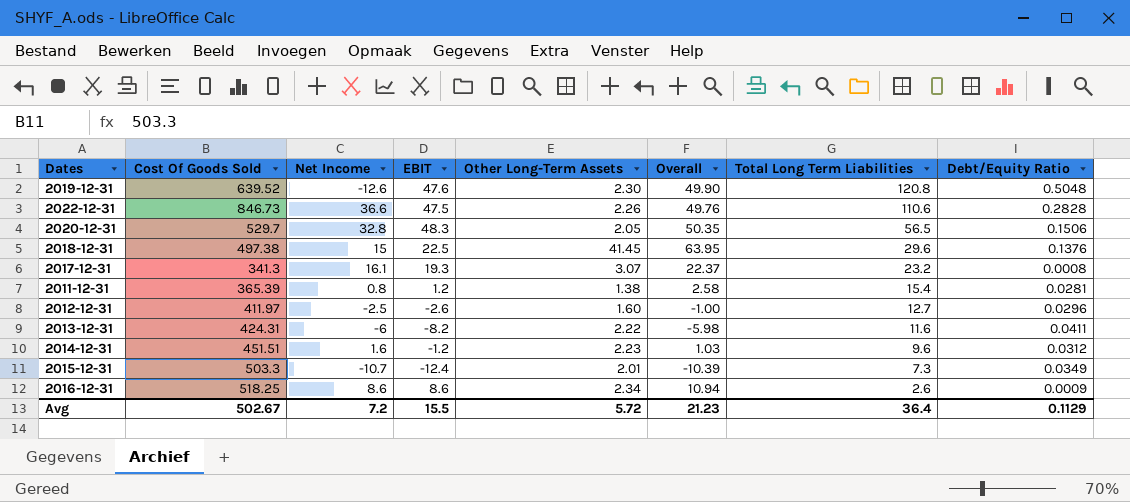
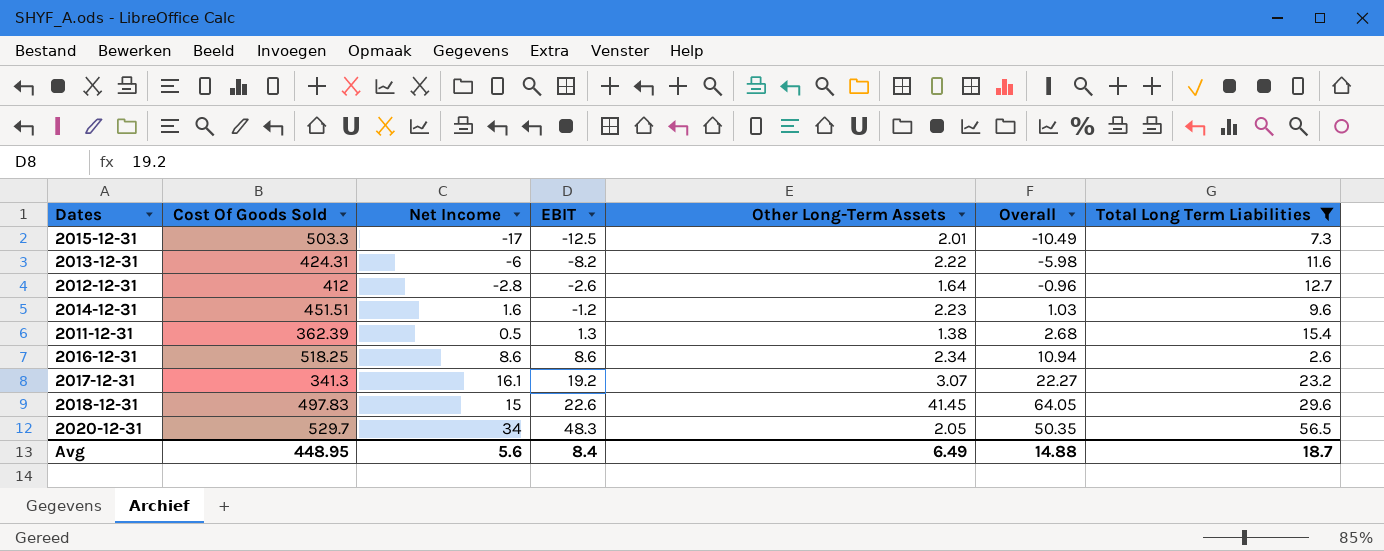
filter: none -> Total Long Term Liabilities <= 56.5
row order: Total Long Term Liabilities descending -> EBIT ascending
column Debt/Equity Ratio | position: 8 -> none
2015-12-31 | Net Income: -10.7 -> -17
2015-12-31 | EBIT: -12.4 -> -12.5
2015-12-31 | Overall: -10.39 -> -10.49
2012-12-31 | Cost Of Goods Sold: 411.97 -> 412
2012-12-31 | Net Income: -2.5 -> -2.8
2012-12-31 | Other Long-Term Assets: 1.60 -> 1.64
2012-12-31 | Overall: -1.00 -> -0.96
2011-12-31 | Cost Of Goods Sold: 365.39 -> 362.39
2011-12-31 | Net Income: 0.8 -> 0.5
2011-12-31 | EBIT: 1.2 -> 1.3
2011-12-31 | Overall: 2.58 -> 2.68
2017-12-31 | EBIT: 19.3 -> 19.2
2017-12-31 | Overall: 22.37 -> 22.27
2018-12-31 | Cost Of Goods Sold: 497.38 -> 497.83
2018-12-31 | EBIT: 22.5 -> 22.6
2018-12-31 | Overall: 63.95 -> 64.05
2020-12-31 | Net Income: 32.8 -> 34
Avg | Cost Of Goods Sold: 502.67 -> 448.95
Avg | Net Income: 7.2 -> 5.6
Avg | EBIT: 15.5 -> 8.4
Avg | Other Long-Term Assets: 5.72 -> 6.49
Avg | Overall: 21.23 -> 14.88
Avg | Total Long Term Liabilities: 36.4 -> 18.7

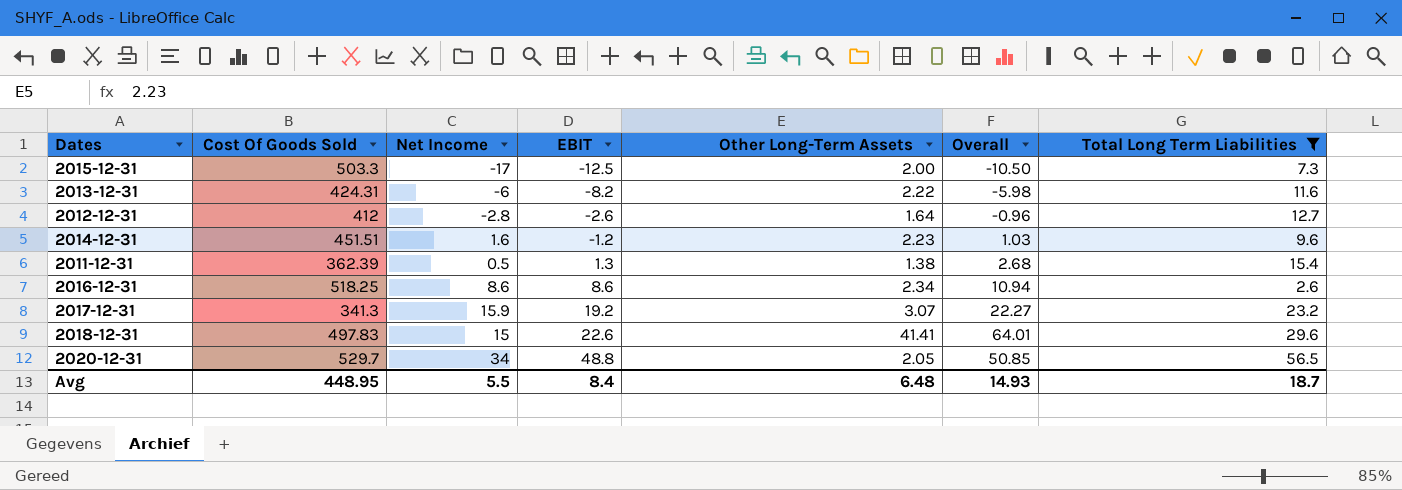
2015-12-31 | Other Long-Term Assets: 2.01 -> 2.00
2015-12-31 | Overall: -10.49 -> -10.50
2017-12-31 | Net Income: 16.1 -> 15.9
2018-12-31 | Other Long-Term Assets: 41.45 -> 41.41
2018-12-31 | Overall: 64.05 -> 64.01
2020-12-31 | EBIT: 48.3 -> 48.8
2020-12-31 | Overall: 50.35 -> 50.85
Avg | Net Income: 5.6 -> 5.5
Avg | Other Long-Term Assets: 6.49 -> 6.48
Avg | Overall: 14.88 -> 14.93

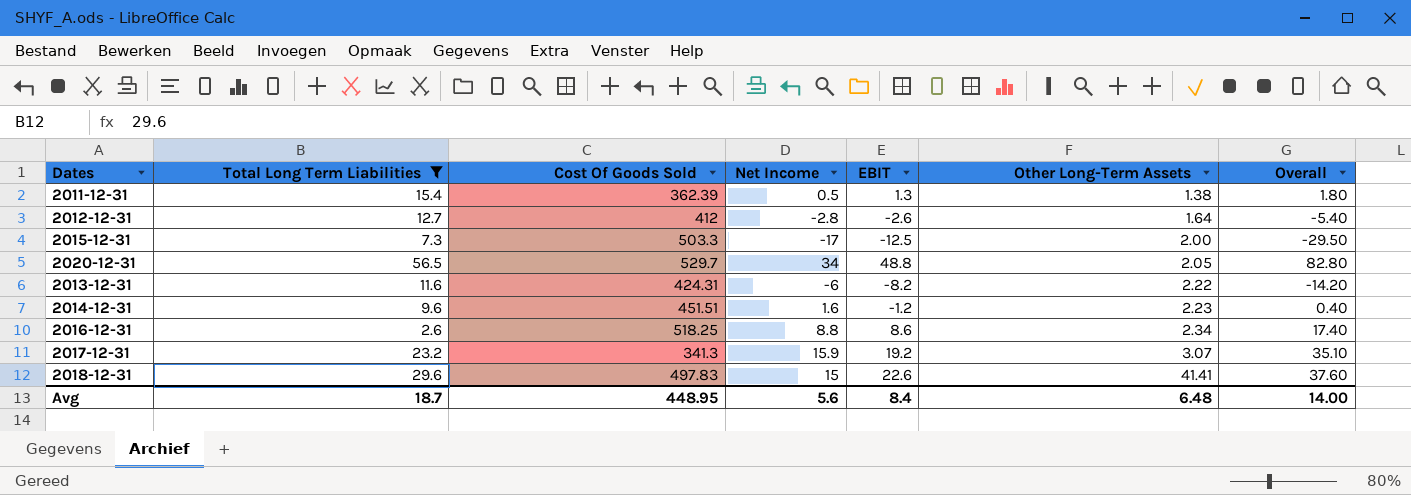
row order: EBIT ascending -> Other Long-Term Assets ascending
column Total Long Term Liabilities | position: 7 -> 2
column Overall | formula: [EBIT] + [Other Long-Term Assets] -> [Net Income] + [EBIT]
2016-12-31 | Net Income: 8.6 -> 8.8
Avg | Net Income: 5.5 -> 5.6
Avg | Overall: 14.93 -> 14.00

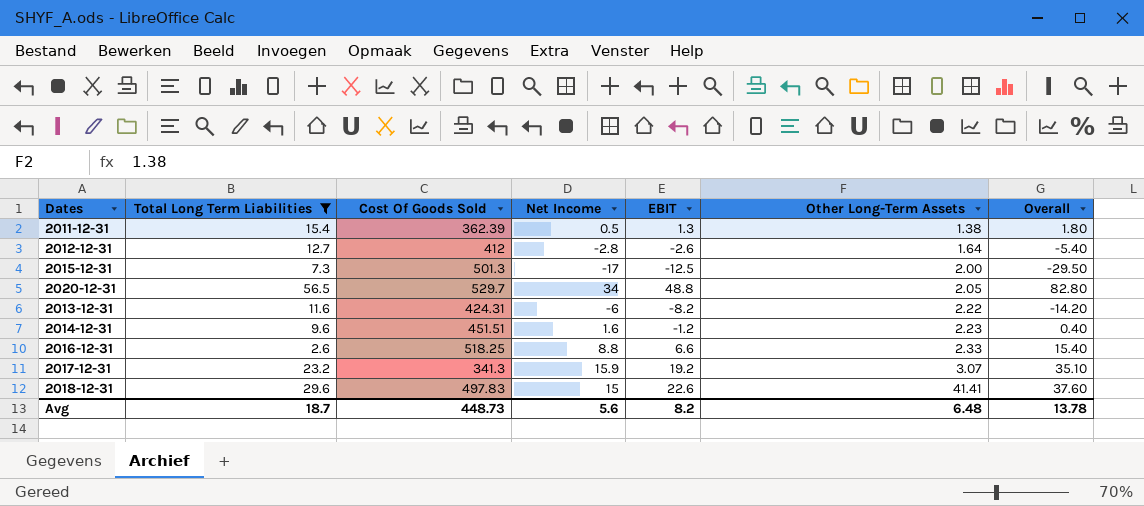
2015-12-31 | Cost Of Goods Sold: 503.3 -> 501.3
2016-12-31 | EBIT: 8.6 -> 6.6
2016-12-31 | Other Long-Term Assets: 2.34 -> 2.33
2016-12-31 | Overall: 17.40 -> 15.40
Avg | Cost Of Goods Sold: 448.95 -> 448.73
Avg | EBIT: 8.4 -> 8.2
Avg | Overall: 14.00 -> 13.78

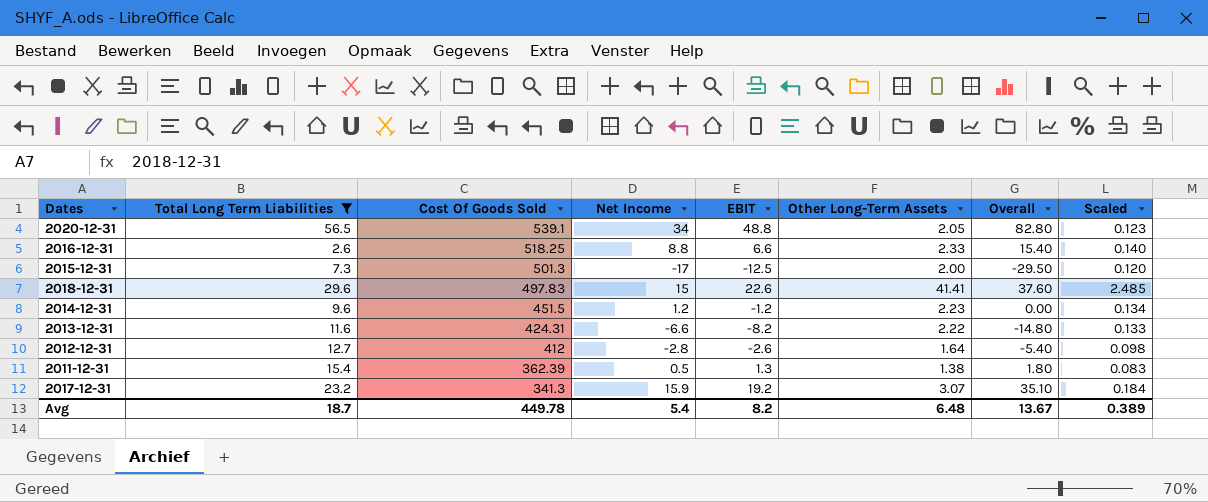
row order: Other Long-Term Assets ascending -> Cost Of Goods Sold descending
column Scaled | formula: none -> [Other Long-Term Assets] * 0.06
2020-12-31 | Cost Of Goods Sold: 529.7 -> 539.1
2014-12-31 | Cost Of Goods Sold: 451.51 -> 451.5
2014-12-31 | Net Income: 1.6 -> 1.2
2014-12-31 | Overall: 0.40 -> 0.00
2013-12-31 | Net Income: -6 -> -6.6
2013-12-31 | Overall: -14.20 -> -14.80
Avg | Cost Of Goods Sold: 448.73 -> 449.78
Avg | Net Income: 5.6 -> 5.4
Avg | Overall: 13.78 -> 13.67

